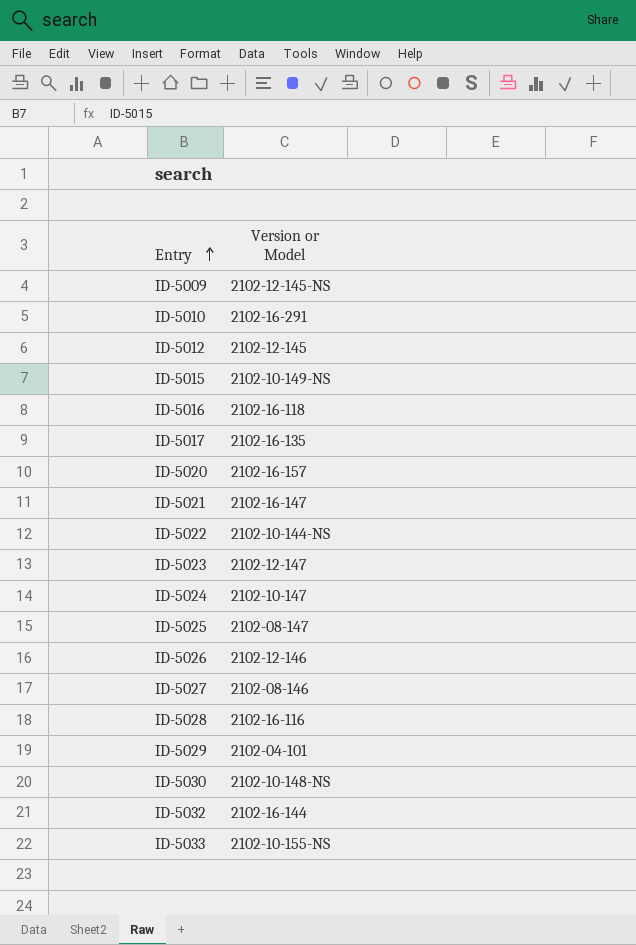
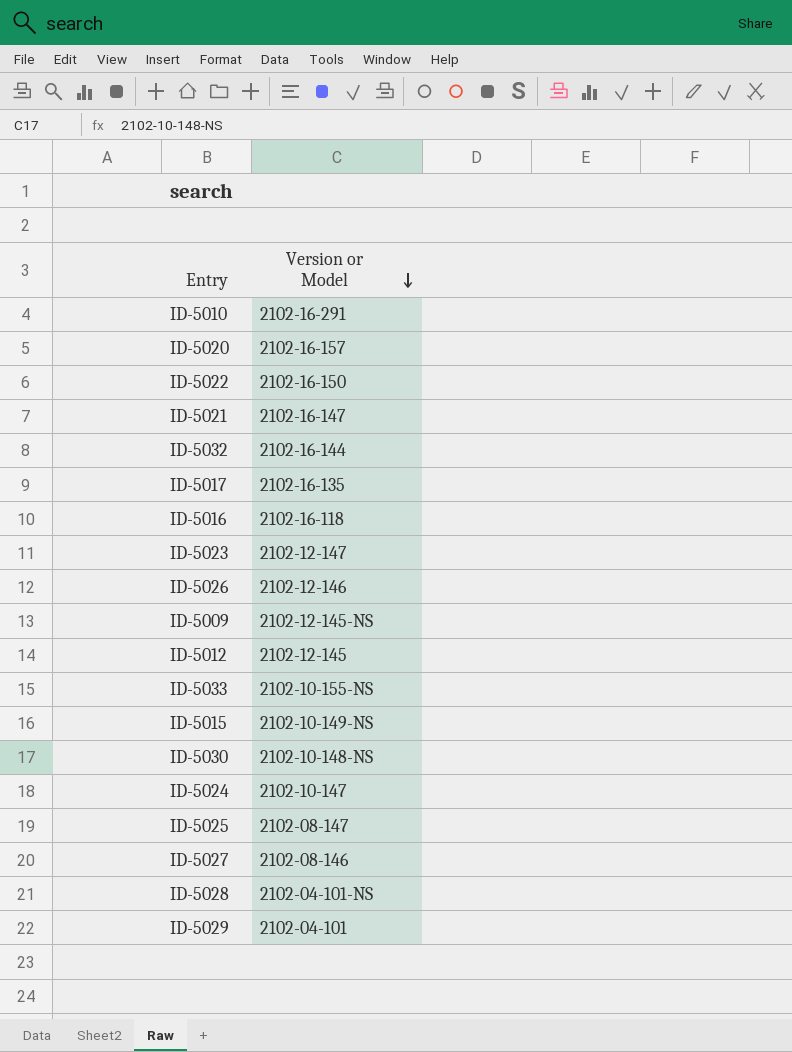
row order: Entry ascending -> Version or Model descending
ID-5022 | Version or Model: 2102-10-144-NS -> 2102-16-150
ID-5028 | Version or Model: 2102-16-116 -> 2102-04-101-NS

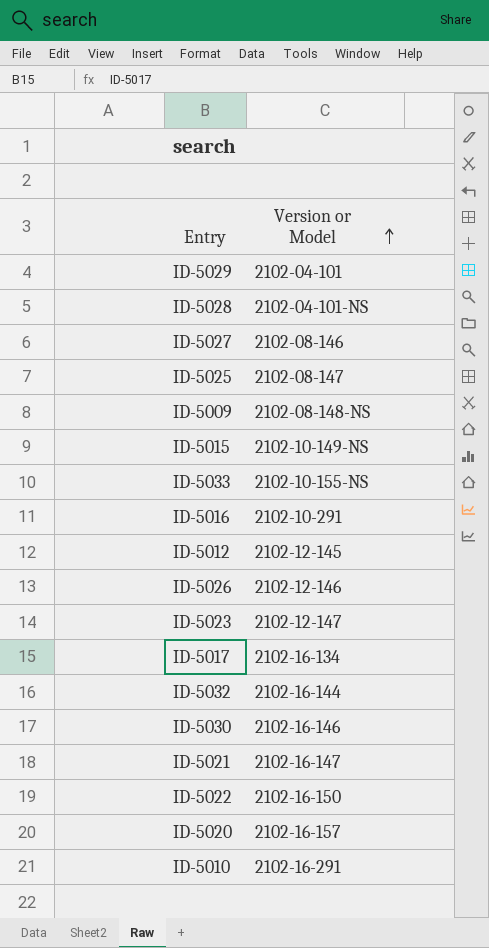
row order: Version or Model descending -> Version or Model ascending
row ID-5024: 2102-10-147 -> none
ID-5009 | Version or Model: 2102-12-145-NS -> 2102-08-148-NS
ID-5016 | Version or Model: 2102-16-118 -> 2102-10-291
ID-5017 | Version or Model: 2102-16-135 -> 2102-16-134
ID-5030 | Version or Model: 2102-10-148-NS -> 2102-16-146

